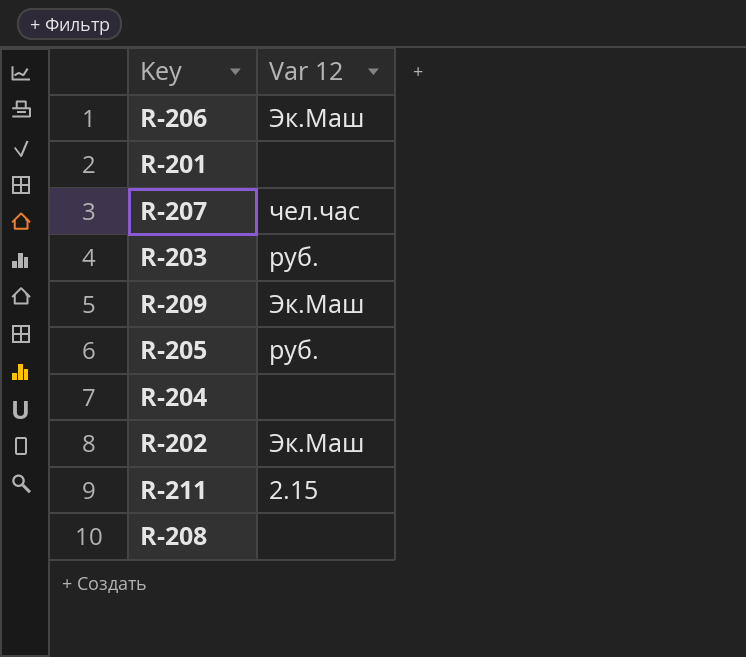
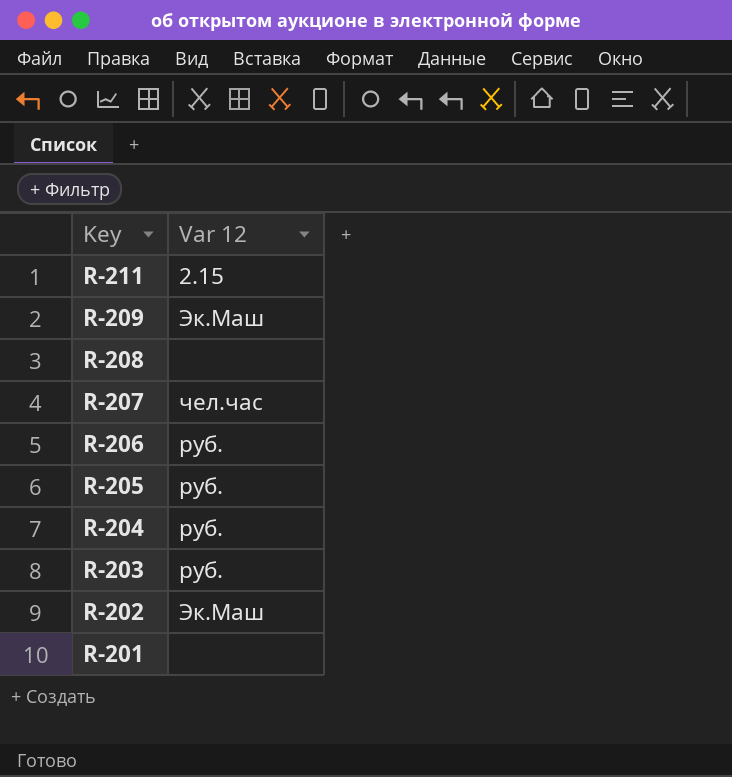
row order: none -> Key descending
R-206 | Var 12: Эк.Маш -> руб.
R-204 | Var 12: none -> руб.

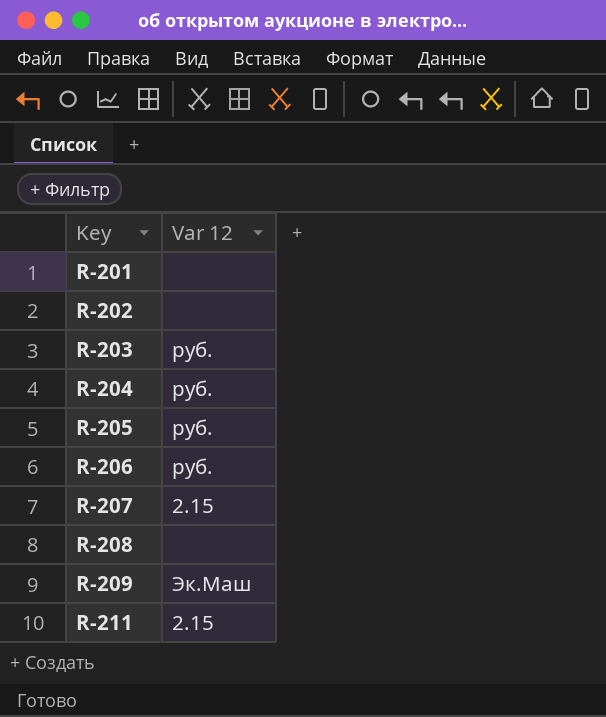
row order: Key descending -> Key ascending
R-202 | Var 12: Эк.Маш -> none
R-207 | Var 12: чел.час -> 2.15

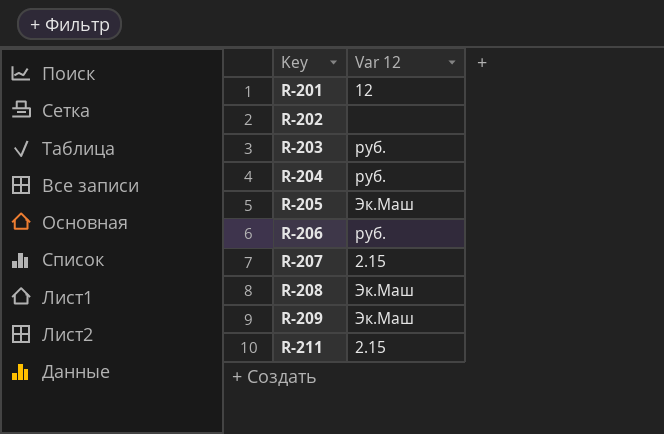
R-201 | Var 12: none -> 12
R-205 | Var 12: руб. -> Эк.Маш
R-208 | Var 12: none -> Эк.Маш

